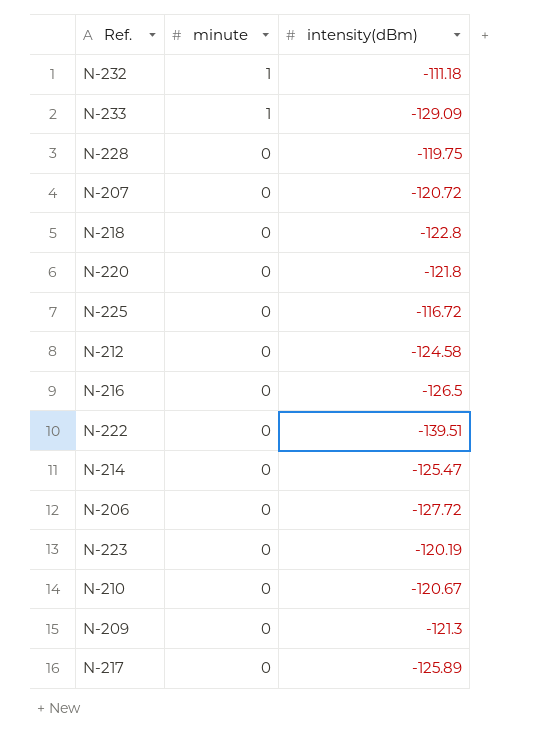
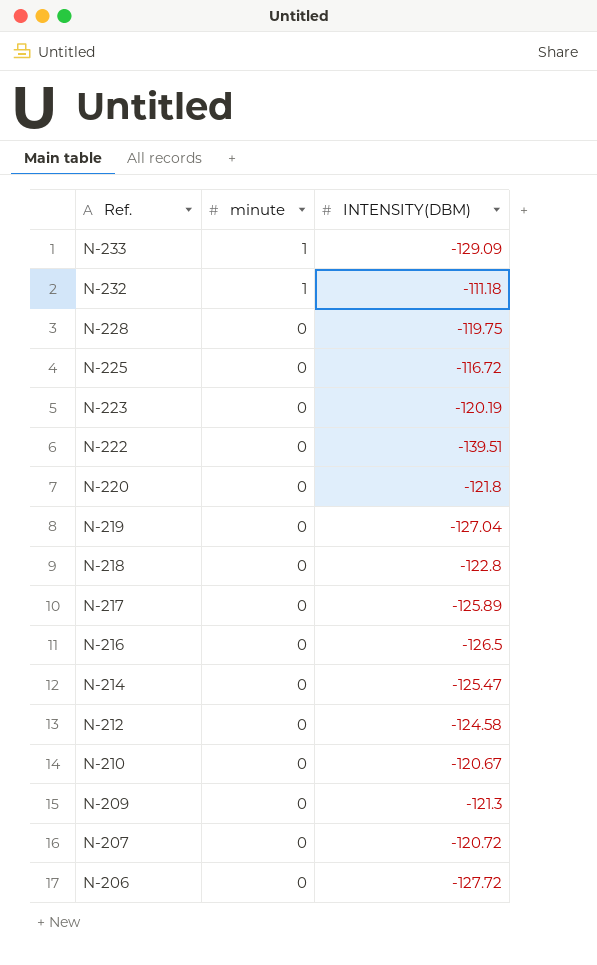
row order: minute descending -> Ref. descending
column name: intensity(dBm) -> INTENSITY(DBM)
row N-219: none -> 0 | -127.04

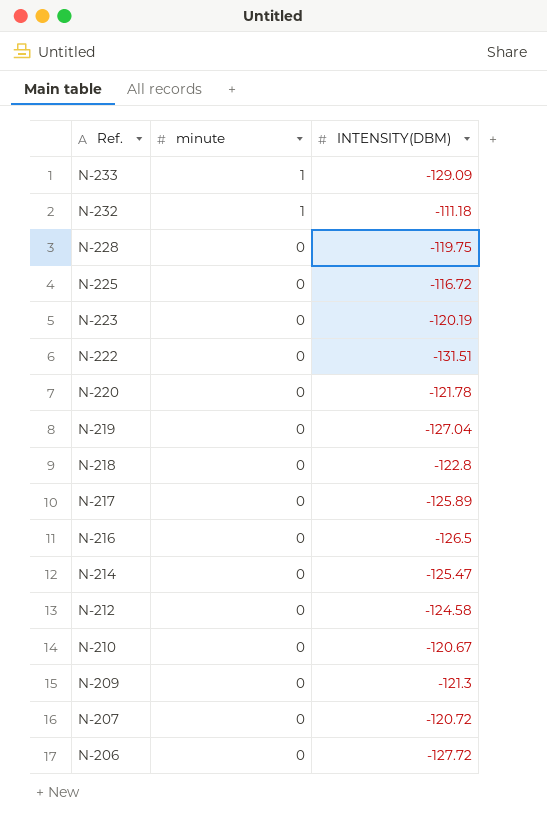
N-222 | INTENSITY(DBM): -139.51 -> -131.51
N-220 | INTENSITY(DBM): -121.8 -> -121.78

